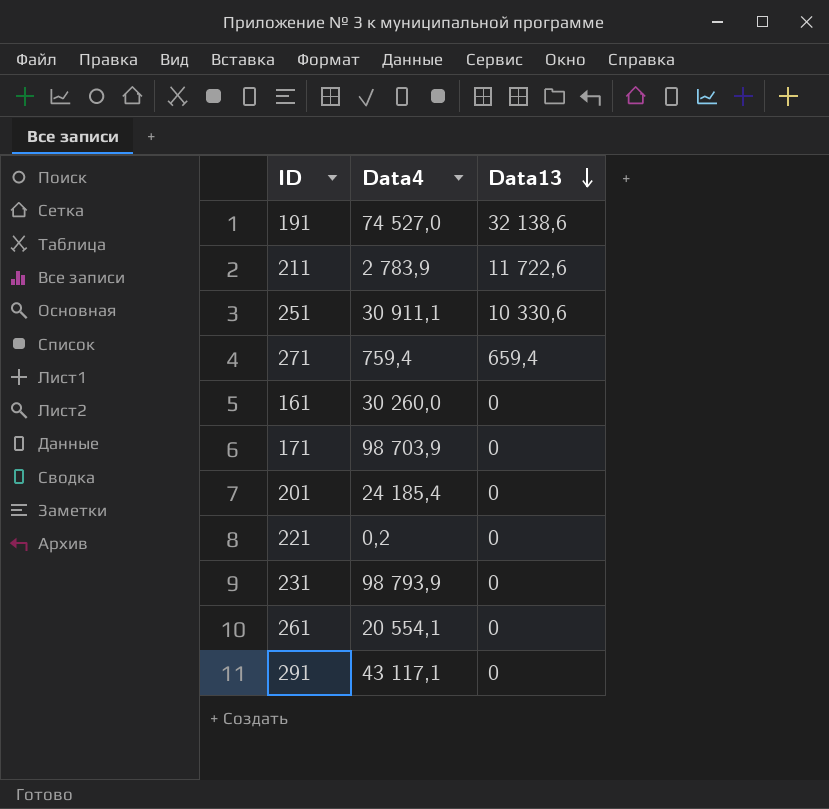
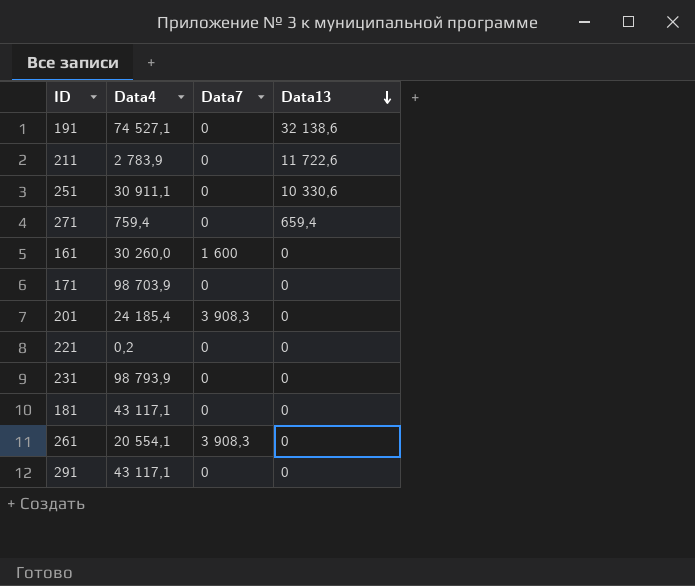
column Data7 | position: none -> 3
191 | Data4: 74 527,0 -> 74 527,1
row 181: none -> 43 117,1 | 0 | 0

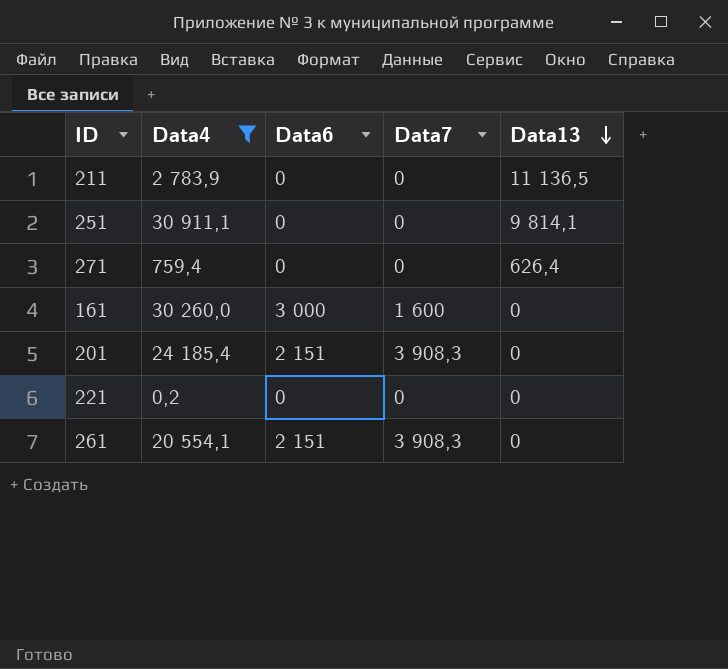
filter: none -> Data4 <= 30 911,1
column Data6 | position: none -> 3
211 | Data13: 11 722,6 -> 11 136,5
251 | Data13: 10 330,6 -> 9 814,1
271 | Data13: 659,4 -> 626,4

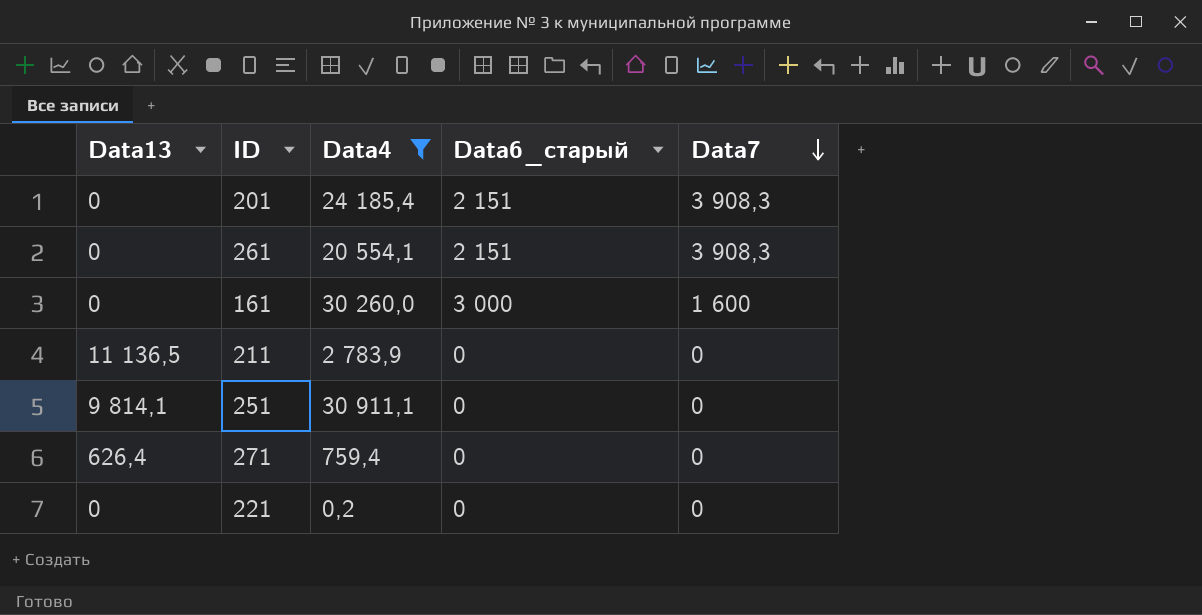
row order: Data13 descending -> Data7 descending
column Data13 | position: 5 -> 1
column name: Data6 -> Data6_старый

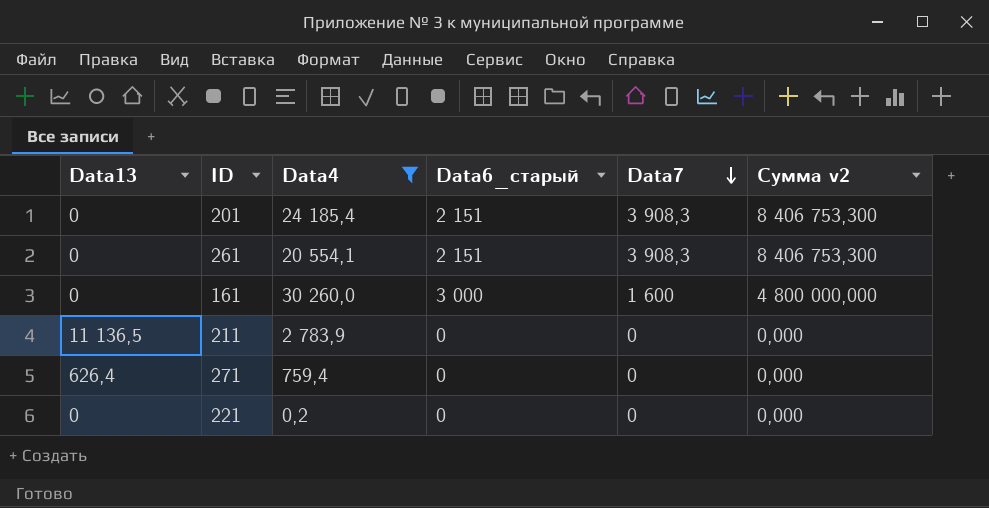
column Сумма v2 | formula: none -> [Data6_старый] * [Data7]
row 251: 9 814,1 | 30 911,1 | 0 | 0 -> none

